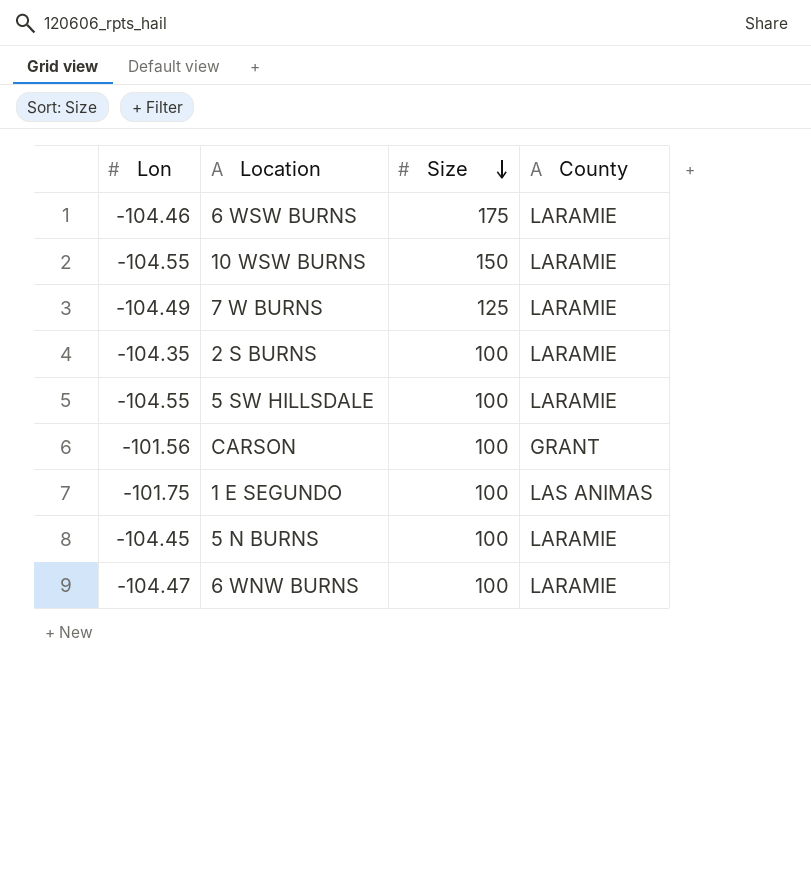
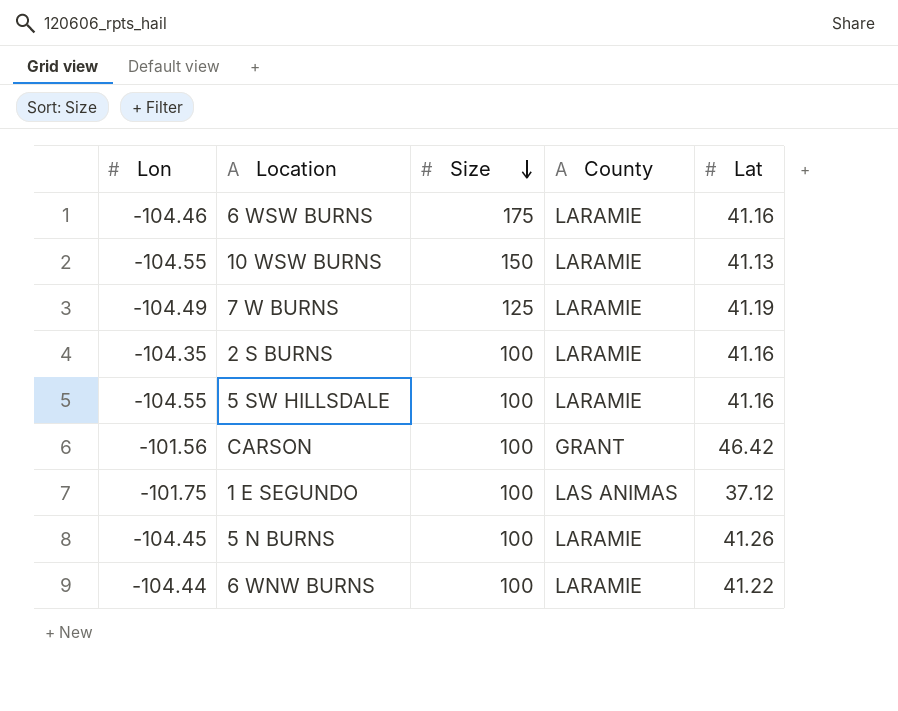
column Lat | position: none -> 5
6 WNW BURNS | Lon: -104.47 -> -104.44

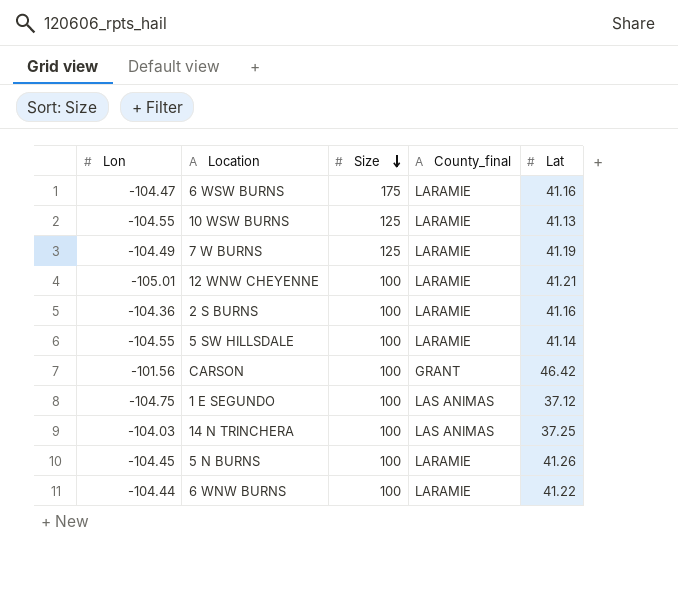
column name: County -> County_final
6 WSW BURNS | Lon: -104.46 -> -104.47
10 WSW BURNS | Size: 150 -> 125
row 12 WNW CHEYENNE: none -> -105.01 | 100 | LARAMIE | 41.21
2 S BURNS | Lon: -104.35 -> -104.36
5 SW HILLSDALE | Lat: 41.16 -> 41.14
1 E SEGUNDO | Lon: -101.75 -> -104.75
row 14 N TRINCHERA: none -> -104.03 | 100 | LAS ANIMAS | 37.25

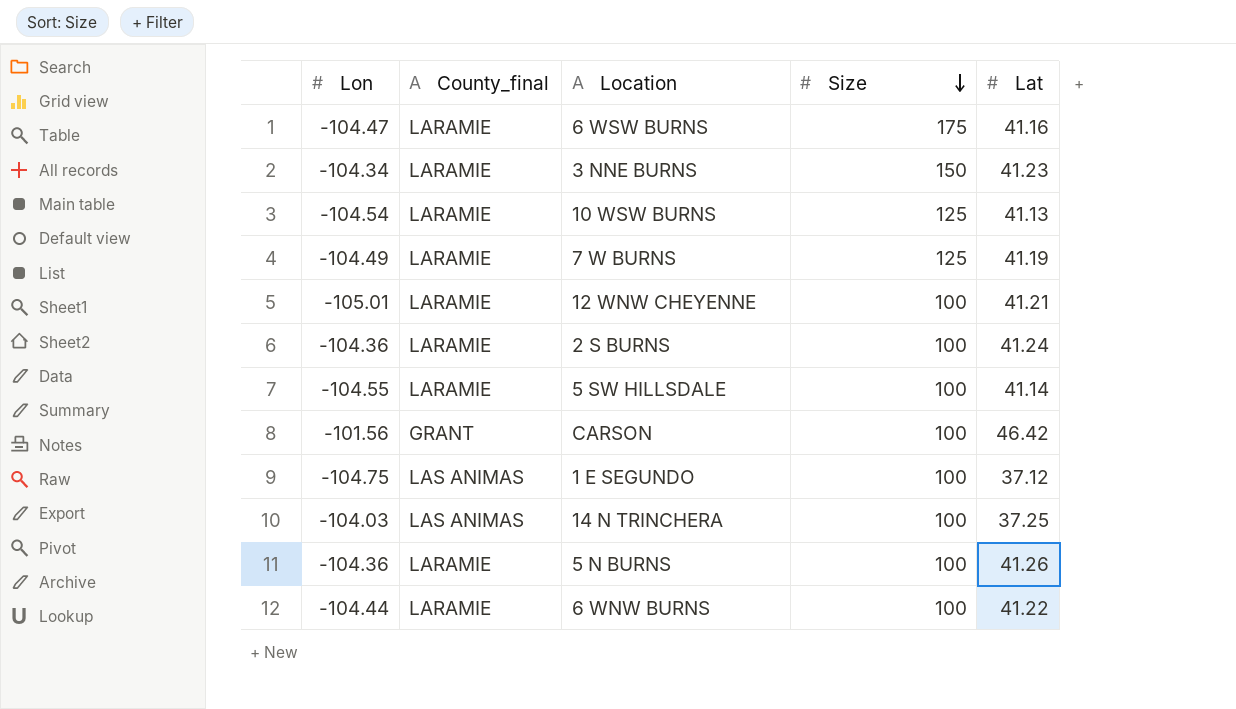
column County_final | position: 4 -> 2
row 3 NNE BURNS: none -> -104.34 | LARAMIE | 150 | 41.23
10 WSW BURNS | Lon: -104.55 -> -104.54
2 S BURNS | Lat: 41.16 -> 41.24
5 N BURNS | Lon: -104.45 -> -104.36

